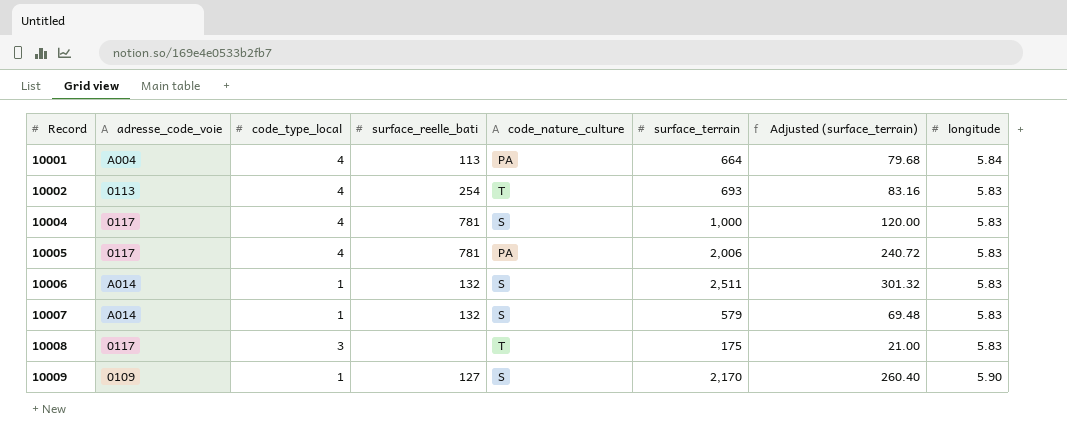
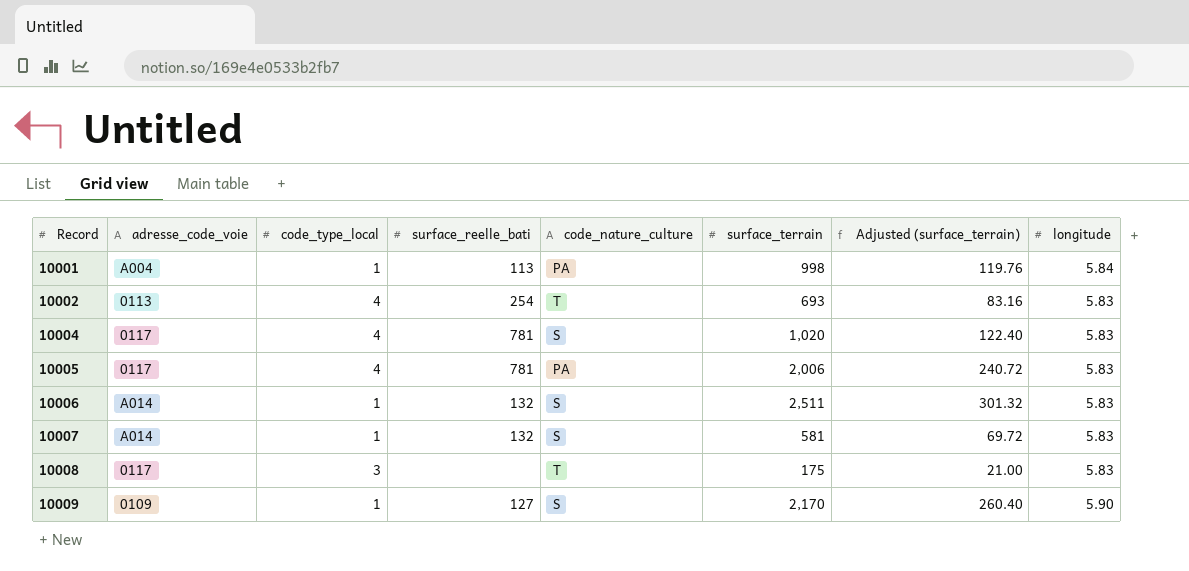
10001 | code_type_local: 4 -> 1
10001 | surface_terrain: 664 -> 998
10001 | Adjusted (surface_terrain): 79.68 -> 119.76
10004 | surface_terrain: 1,000 -> 1,020
10004 | Adjusted (surface_terrain): 120.00 -> 122.40
10007 | surface_terrain: 579 -> 581
10007 | Adjusted (surface_terrain): 69.48 -> 69.72

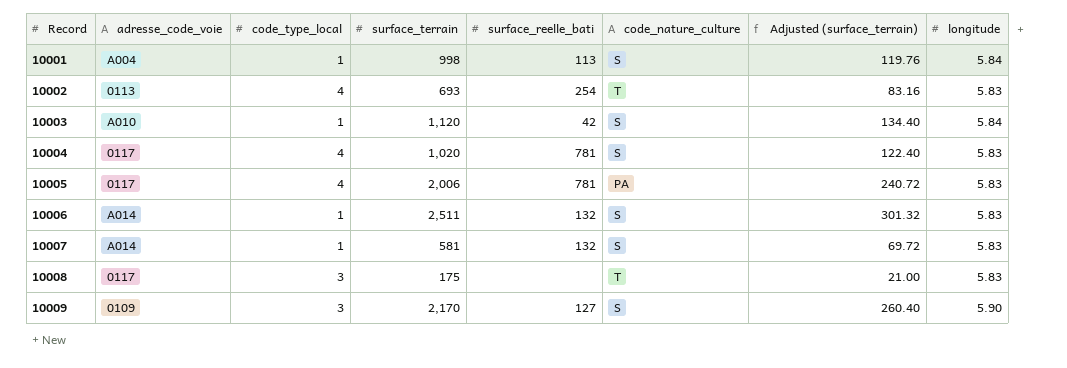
column surface_terrain | position: 6 -> 4
10001 | code_nature_culture: PA -> S
row 10003: none -> A010 | 1 | 1,120 | 42 | S | 134.40 | 5.84
10009 | code_type_local: 1 -> 3

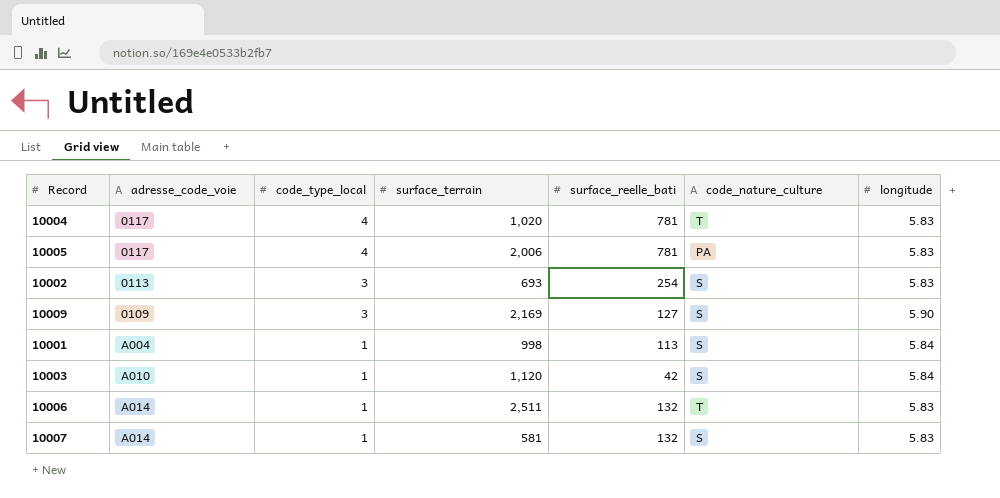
row order: Record ascending -> code_type_local descending
column Adjusted (surface_terrain) | formula: [surface_terrain] * 0.12 -> none
row 10008: 0117 | 3 | 175 | none | T | 21.00 | 5.83 -> none
10004 | code_nature_culture: S -> T
10002 | code_type_local: 4 -> 3
10002 | code_nature_culture: T -> S
10009 | surface_terrain: 2,170 -> 2,169
10006 | code_nature_culture: S -> T

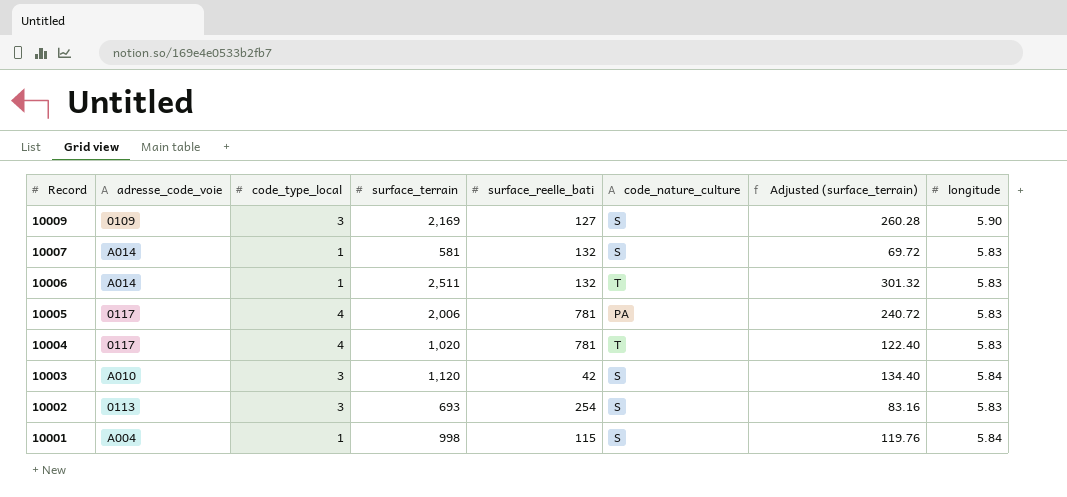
row order: code_type_local descending -> Record descending
column Adjusted (surface_terrain) | formula: none -> [surface_terrain] * 0.12
10003 | code_type_local: 1 -> 3
10001 | surface_reelle_bati: 113 -> 115

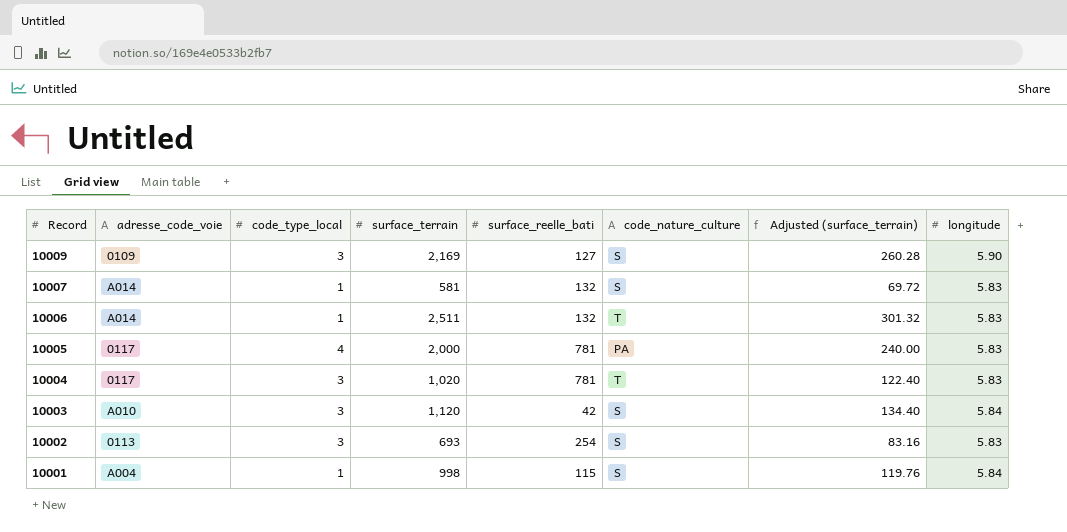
10005 | surface_terrain: 2,006 -> 2,000
10005 | Adjusted (surface_terrain): 240.72 -> 240.00
10004 | code_type_local: 4 -> 3

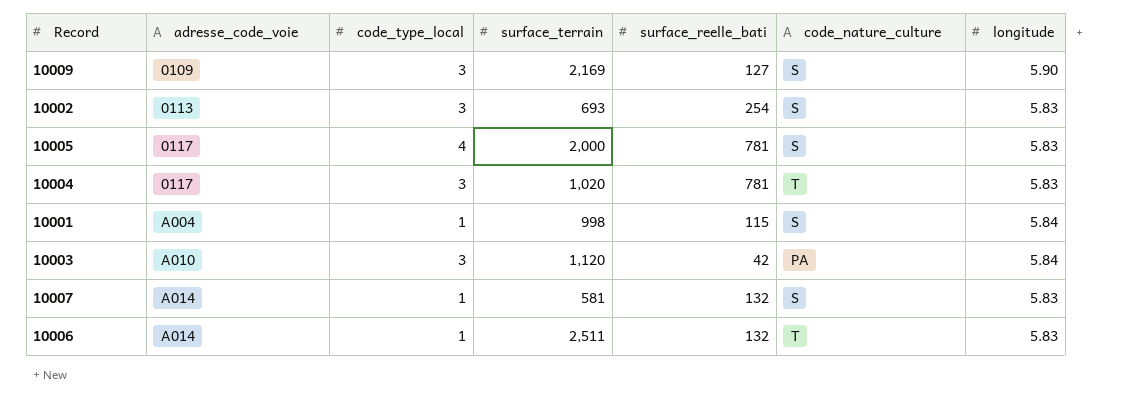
row order: Record descending -> adresse_code_voie ascending
column Adjusted (surface_terrain) | formula: [surface_terrain] * 0.12 -> none
10005 | code_nature_culture: PA -> S
10003 | code_nature_culture: S -> PA

